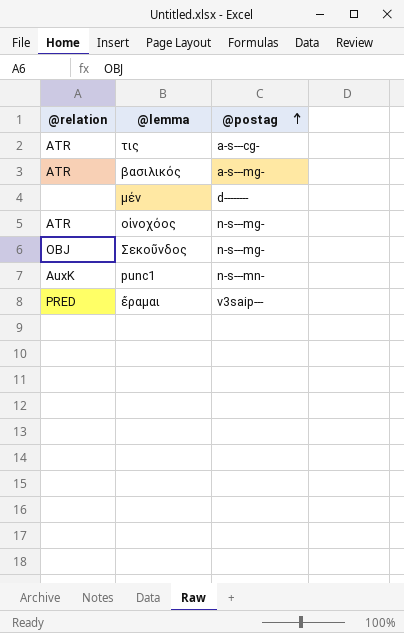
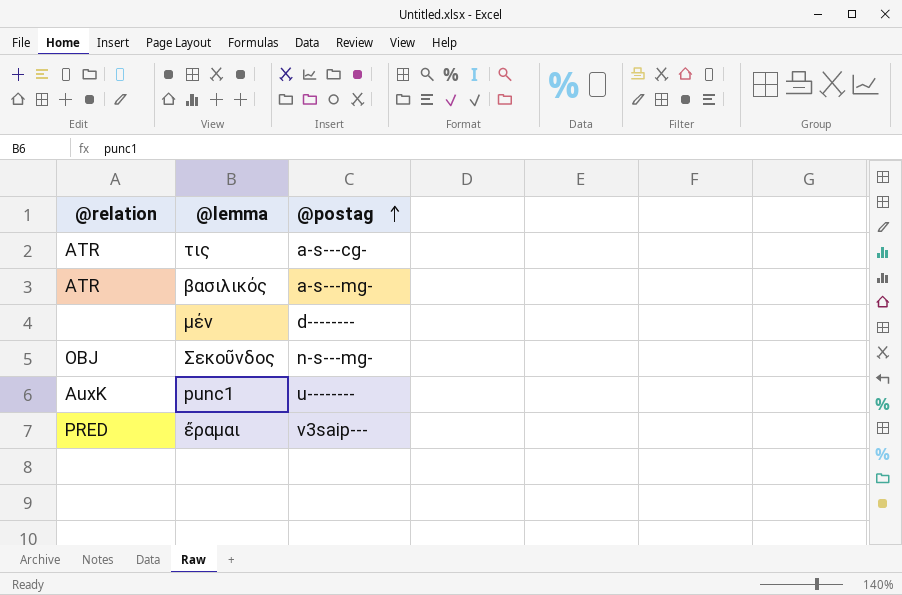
row οἰνοχόος: ATR | n-s---mg- -> none
punc1 | @postag: n-s---mn- -> u--------

